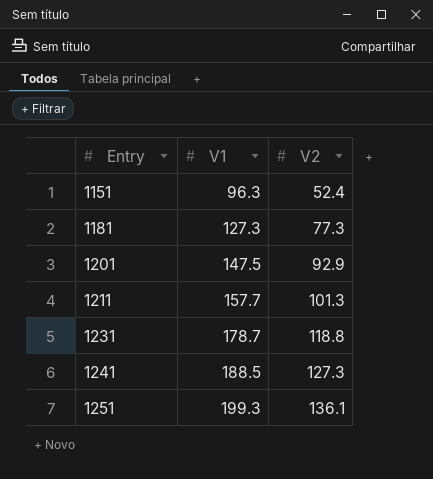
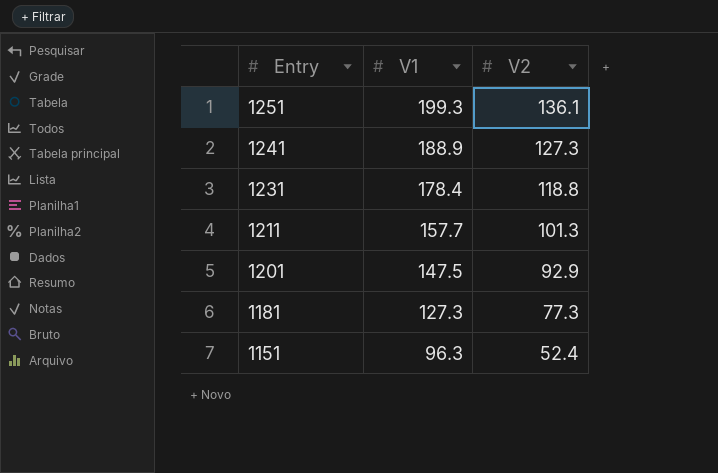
row order: Entry ascending -> Entry descending
1241 | V1: 188.5 -> 188.9
1231 | V1: 178.7 -> 178.4

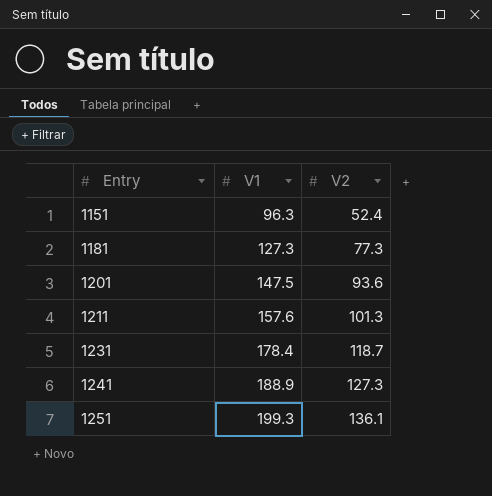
row order: Entry descending -> Entry ascending
1201 | V2: 92.9 -> 93.6
1211 | V1: 157.7 -> 157.6
1231 | V2: 118.8 -> 118.7

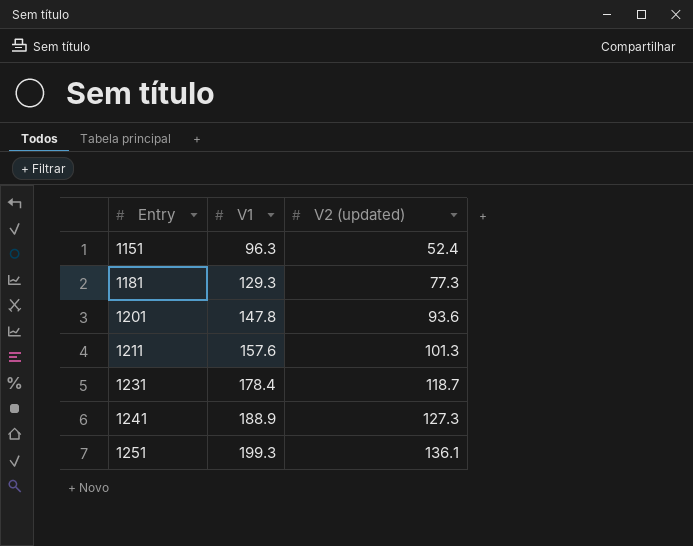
column name: V2 -> V2 (updated)
1181 | V1: 127.3 -> 129.3
1201 | V1: 147.5 -> 147.8

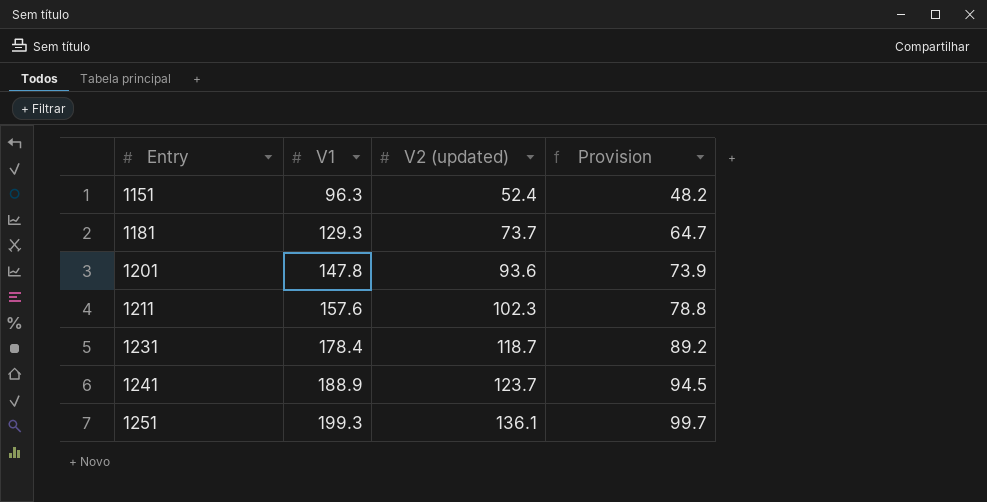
column Provision | formula: none -> [V1] * 0.5
1181 | V2 (updated): 77.3 -> 73.7
1211 | V2 (updated): 101.3 -> 102.3
1241 | V2 (updated): 127.3 -> 123.7

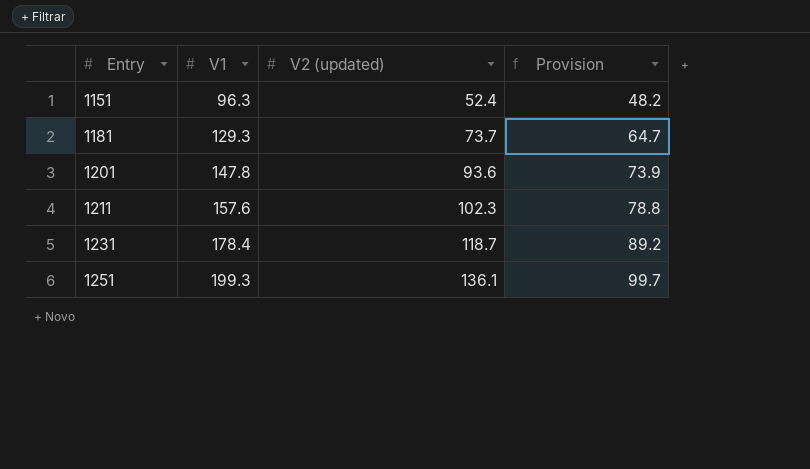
row 1241: 188.9 | 123.7 | 94.5 -> none

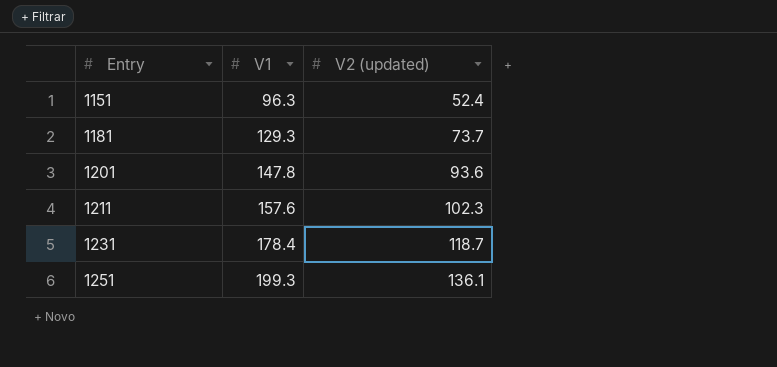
column Provision | formula: [V1] * 0.5 -> none

